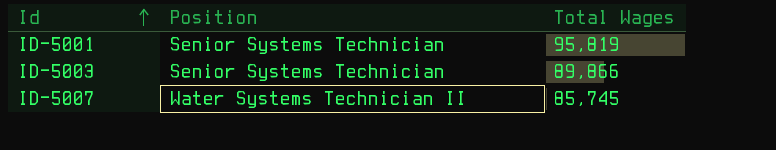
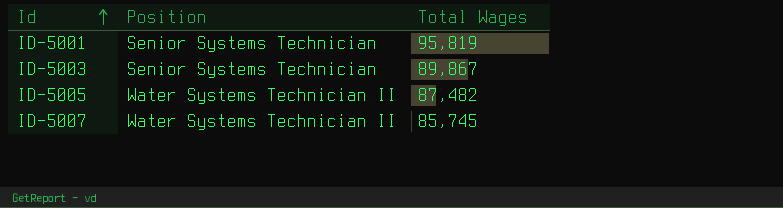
ID-5003 | Total Wages: 89,866 -> 89,867
row ID-5005: none -> Water Systems Technician II | 87,482

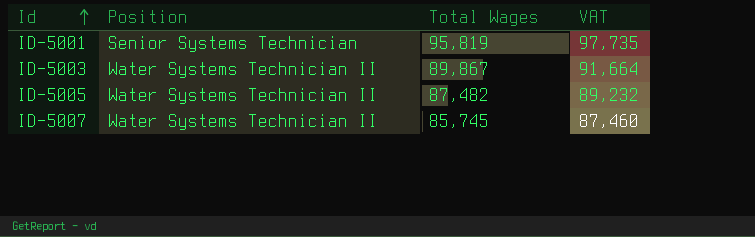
column VAT | formula: none -> [Total Wages] * 1.02
ID-5003 | Position: Senior Systems Technician -> Water Systems Technician II

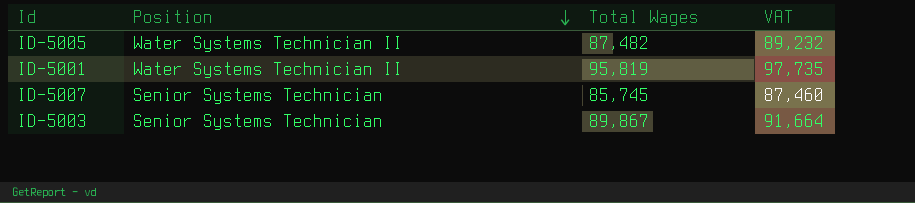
row order: Id ascending -> Position descending
ID-5001 | Position: Senior Systems Technician -> Water Systems Technician II
ID-5007 | Position: Water Systems Technician II -> Senior Systems Technician
ID-5003 | Position: Water Systems Technician II -> Senior Systems Technician

